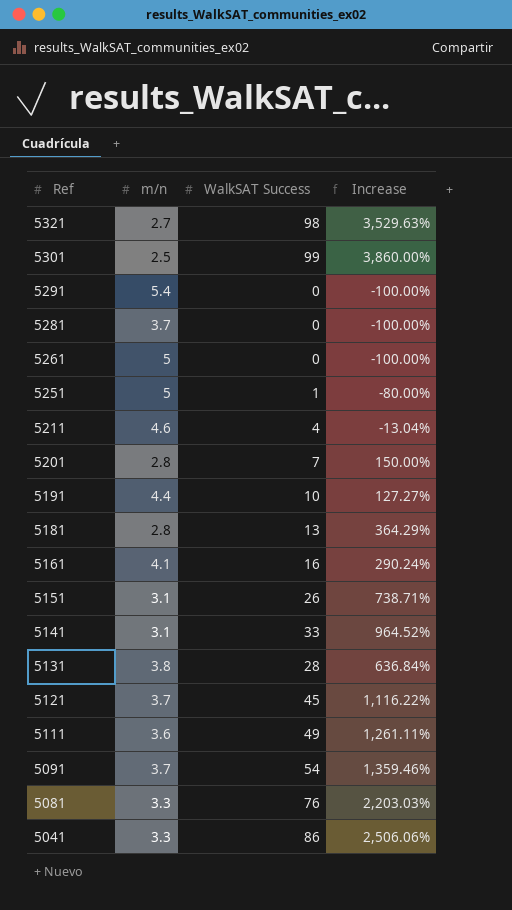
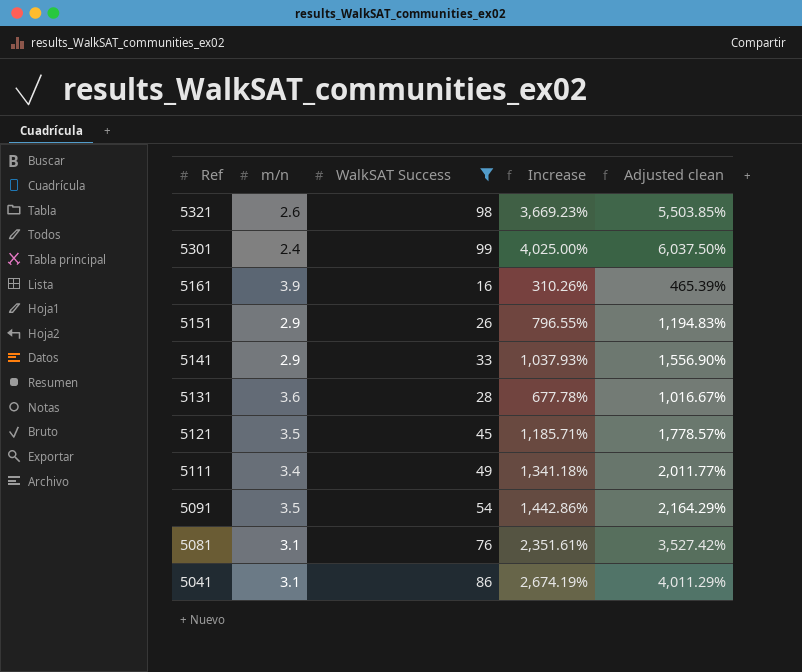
filter: none -> WalkSAT Success >= 16
column Adjusted clean | formula: none -> [Increase] * 1.5
5321 | m/n: 2.7 -> 2.6
5321 | Increase: 3,529.63% -> 3,669.23%
5301 | m/n: 2.5 -> 2.4
5301 | Increase: 3,860.00% -> 4,025.00%
5161 | m/n: 4.1 -> 3.9
5161 | Increase: 290.24% -> 310.26%
5151 | m/n: 3.1 -> 2.9
5151 | Increase: 738.71% -> 796.55%
5141 | m/n: 3.1 -> 2.9
5141 | Increase: 964.52% -> 1,037.93%
5131 | m/n: 3.8 -> 3.6
5131 | Increase: 636.84% -> 677.78%
5121 | m/n: 3.7 -> 3.5
5121 | Increase: 1,116.22% -> 1,185.71%
5111 | m/n: 3.6 -> 3.4
5111 | Increase: 1,261.11% -> 1,341.18%
5091 | m/n: 3.7 -> 3.5
5091 | Increase: 1,359.46% -> 1,442.86%
5081 | m/n: 3.3 -> 3.1
5081 | Increase: 2,203.03% -> 2,351.61%
5041 | m/n: 3.3 -> 3.1
5041 | Increase: 2,506.06% -> 2,674.19%

